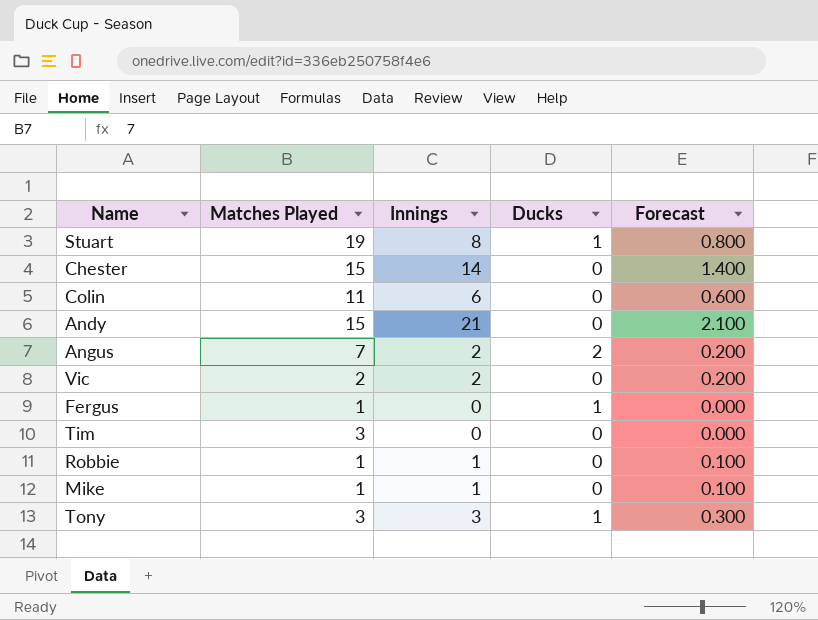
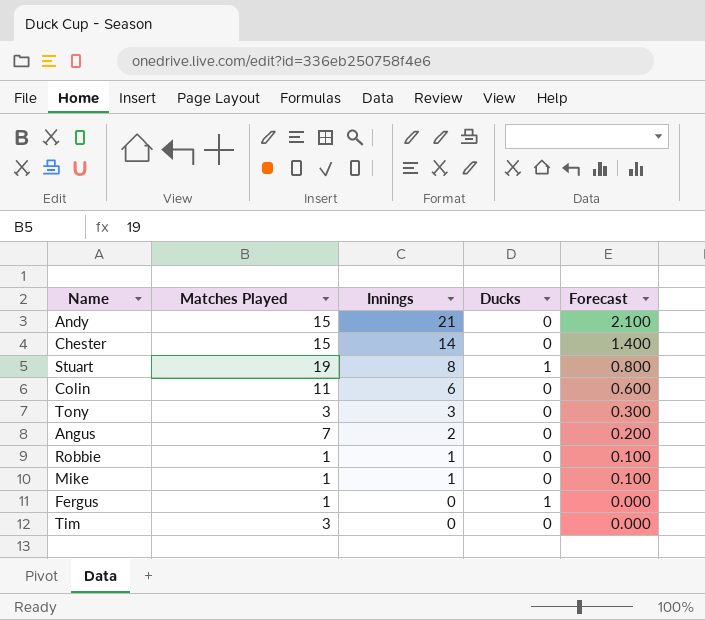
row order: none -> Innings descending
row Vic: 2 | 2 | 0 | 0.200 -> none
Tony | Ducks: 1 -> 0
Angus | Ducks: 2 -> 0

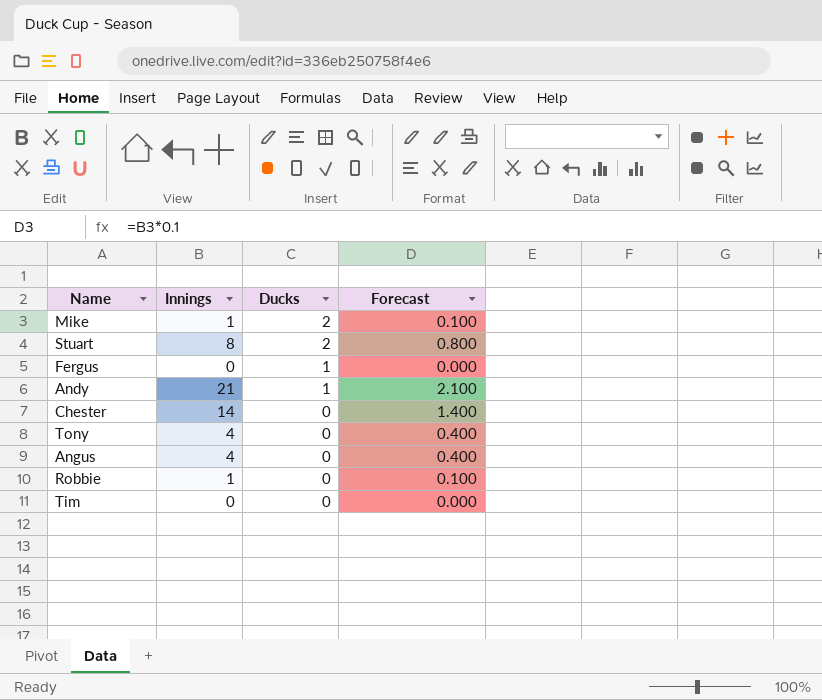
row order: Innings descending -> Ducks descending
column Matches Played | position: 2 -> none
row Colin: 11 | 6 | 0 | 0.600 -> none
Mike | Ducks: 0 -> 2
Stuart | Ducks: 1 -> 2
Andy | Ducks: 0 -> 1
Tony | Innings: 3 -> 4
Tony | Forecast: 0.300 -> 0.400
Angus | Innings: 2 -> 4
Angus | Forecast: 0.200 -> 0.400

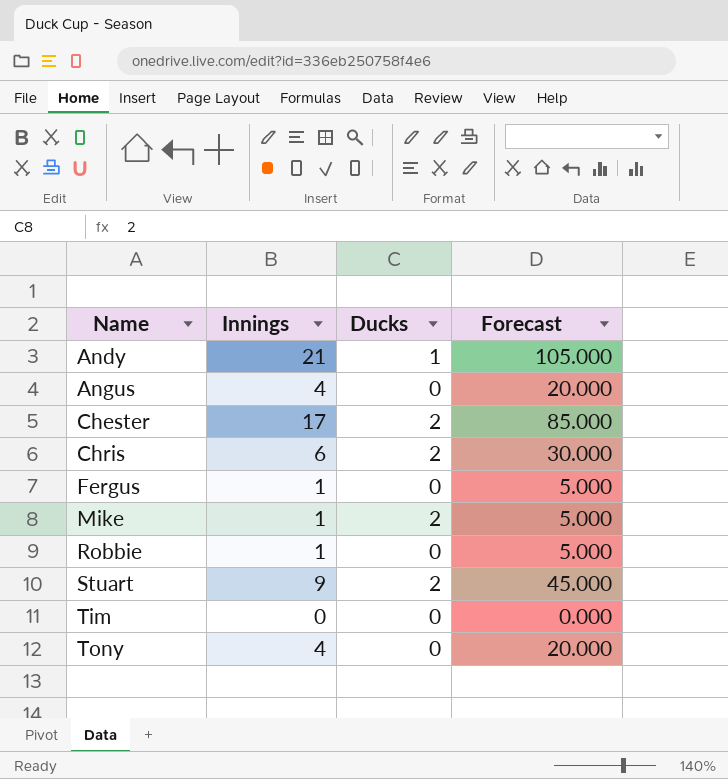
row order: Ducks descending -> Name ascending
column Forecast | formula: [Innings] * 0.1 -> [Innings] * 5
Chester | Innings: 14 -> 17
Chester | Ducks: 0 -> 2
row Chris: none -> 6 | 2 | 30.000
Fergus | Innings: 0 -> 1
Fergus | Ducks: 1 -> 0
Stuart | Innings: 8 -> 9

